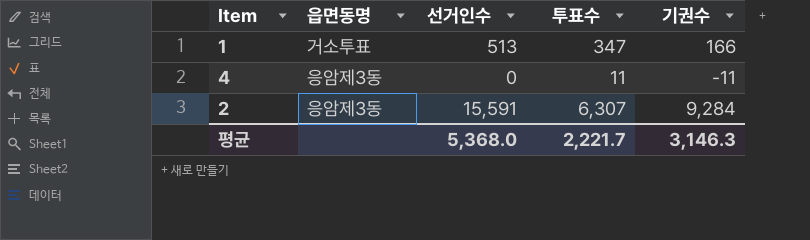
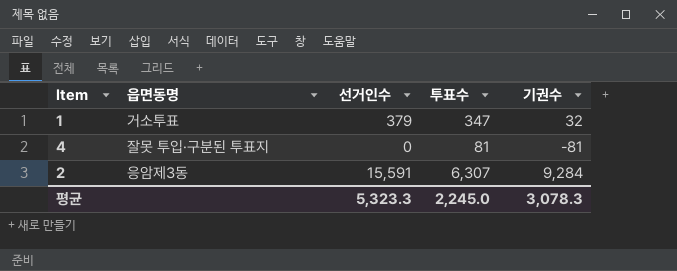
1 | 선거인수: 513 -> 379
1 | 기권수: 166 -> 32
4 | 읍면동명: 응암제3동 -> 잘못 투입·구분된 투표지
4 | 투표수: 11 -> 81
4 | 기권수: -11 -> -81
평균 | 선거인수: 5,368.0 -> 5,323.3
평균 | 투표수: 2,221.7 -> 2,245.0
평균 | 기권수: 3,146.3 -> 3,078.3

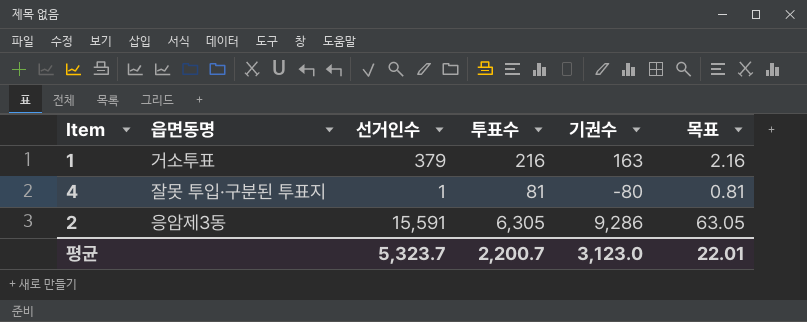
column 목표 | formula: none -> [투표수] * 0.01
1 | 투표수: 347 -> 216
1 | 기권수: 32 -> 163
4 | 선거인수: 0 -> 1
4 | 기권수: -81 -> -80
2 | 투표수: 6,307 -> 6,305
2 | 기권수: 9,284 -> 9,286
평균 | 선거인수: 5,323.3 -> 5,323.7
평균 | 투표수: 2,245.0 -> 2,200.7
평균 | 기권수: 3,078.3 -> 3,123.0

